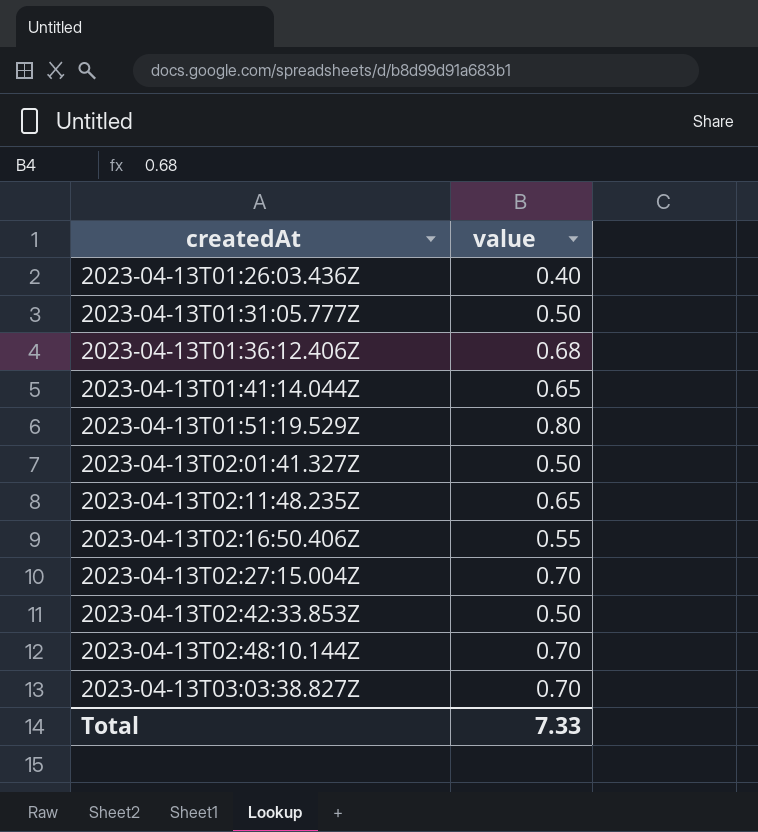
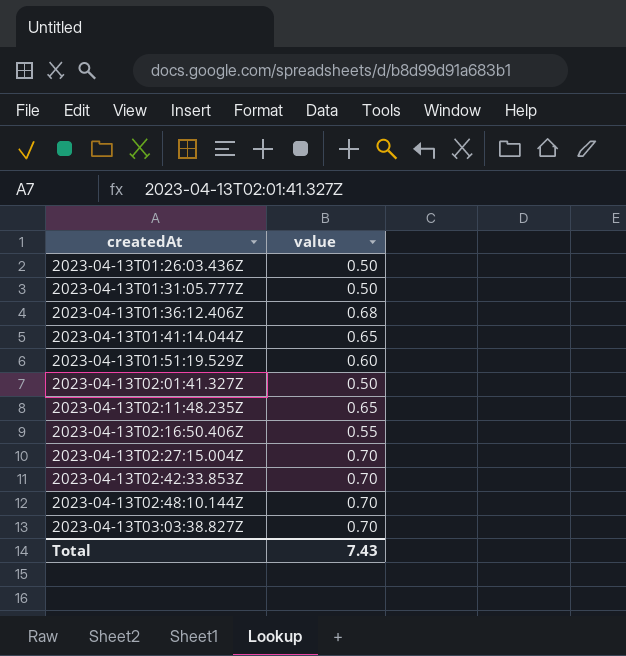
2023-04-13T01:26:03.436Z | value: 0.40 -> 0.50
2023-04-13T01:51:19.529Z | value: 0.80 -> 0.60
2023-04-13T02:42:33.853Z | value: 0.50 -> 0.70
Total | value: 7.33 -> 7.43

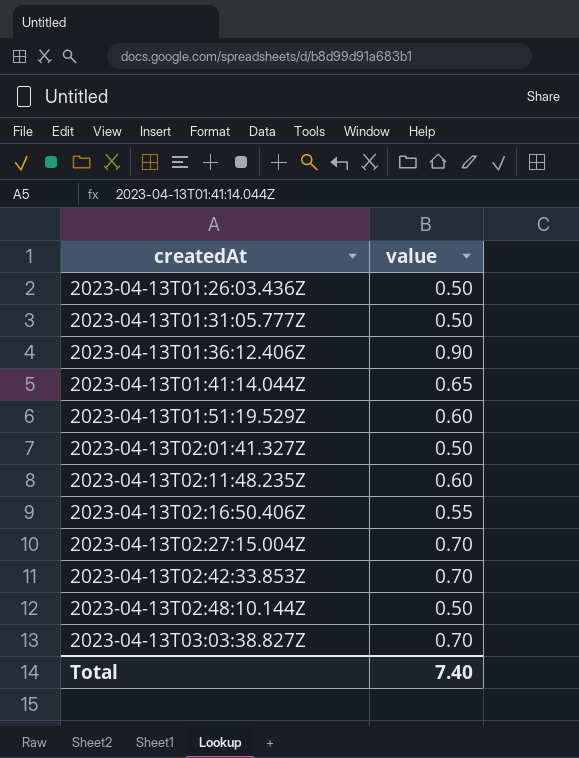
2023-04-13T01:36:12.406Z | value: 0.68 -> 0.90
2023-04-13T02:11:48.235Z | value: 0.65 -> 0.60
2023-04-13T02:48:10.144Z | value: 0.70 -> 0.50
Total | value: 7.43 -> 7.40

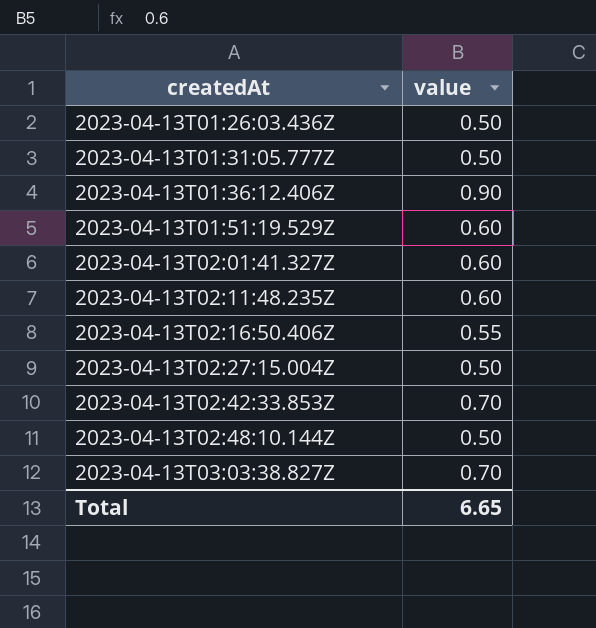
row 2023-04-13T01:41:14.044Z: 0.65 -> none
2023-04-13T02:01:41.327Z | value: 0.50 -> 0.60
2023-04-13T02:27:15.004Z | value: 0.70 -> 0.50
Total | value: 7.40 -> 6.65

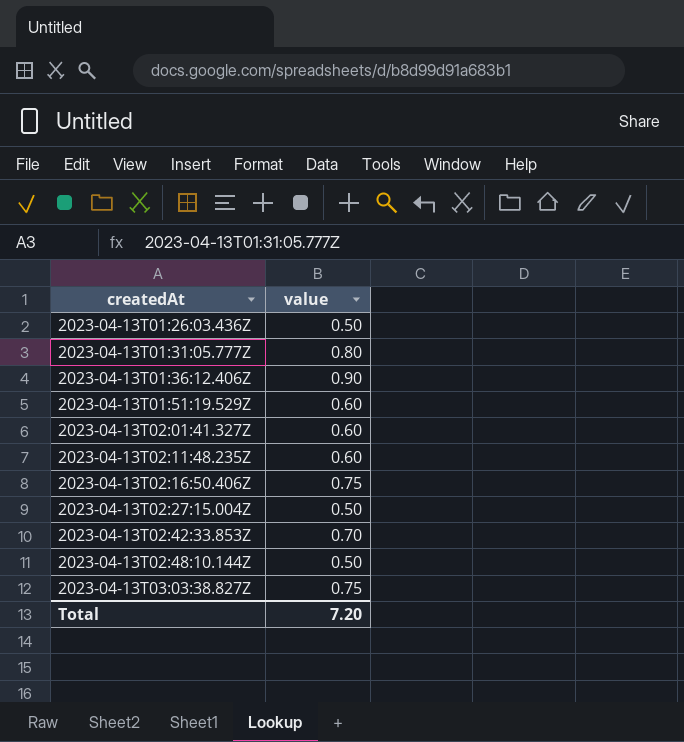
2023-04-13T01:31:05.777Z | value: 0.50 -> 0.80
2023-04-13T02:16:50.406Z | value: 0.55 -> 0.75
2023-04-13T03:03:38.827Z | value: 0.70 -> 0.75
Total | value: 6.65 -> 7.20

